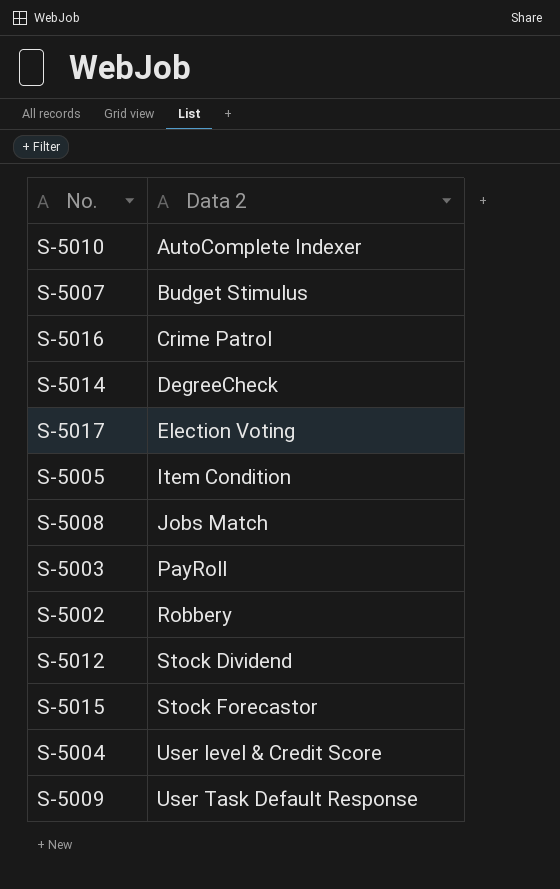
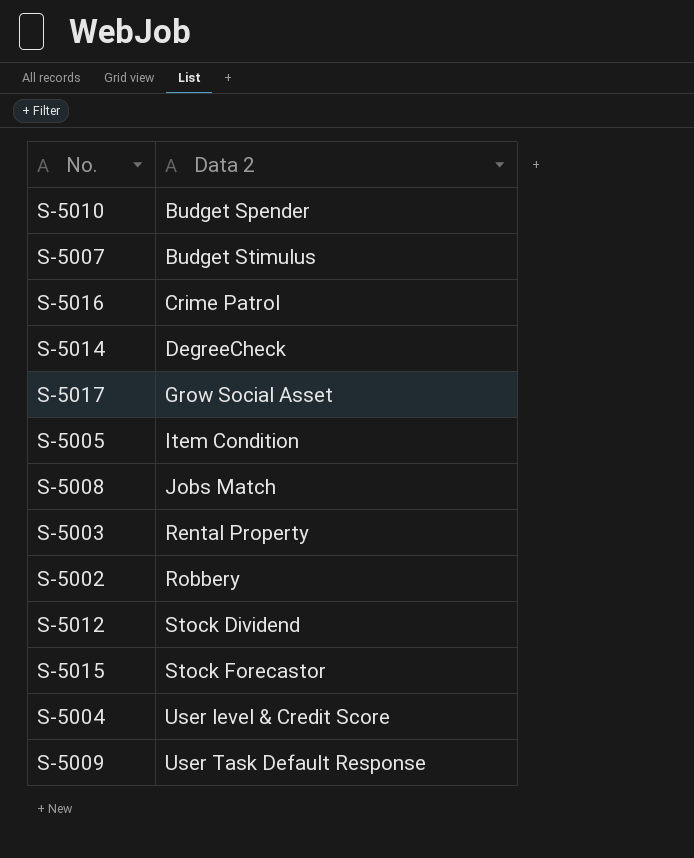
S-5010 | Data 2: AutoComplete Indexer -> Budget Spender
S-5017 | Data 2: Election Voting -> Grow Social Asset
S-5003 | Data 2: PayRoll -> Rental Property

